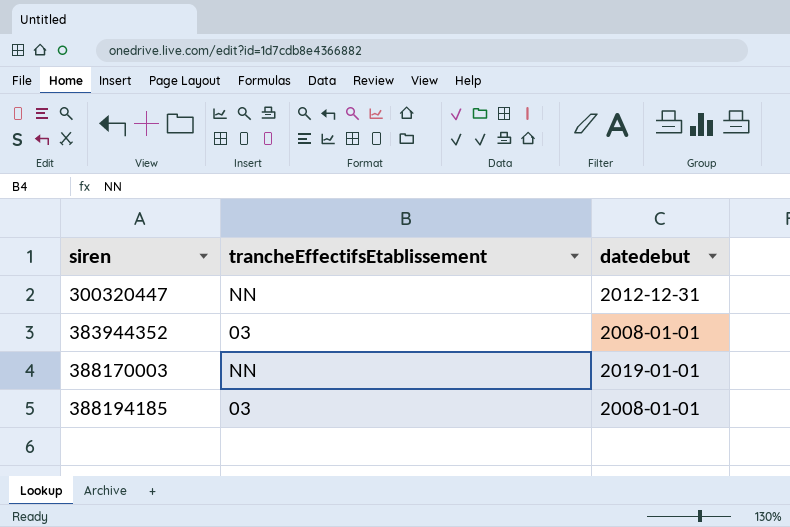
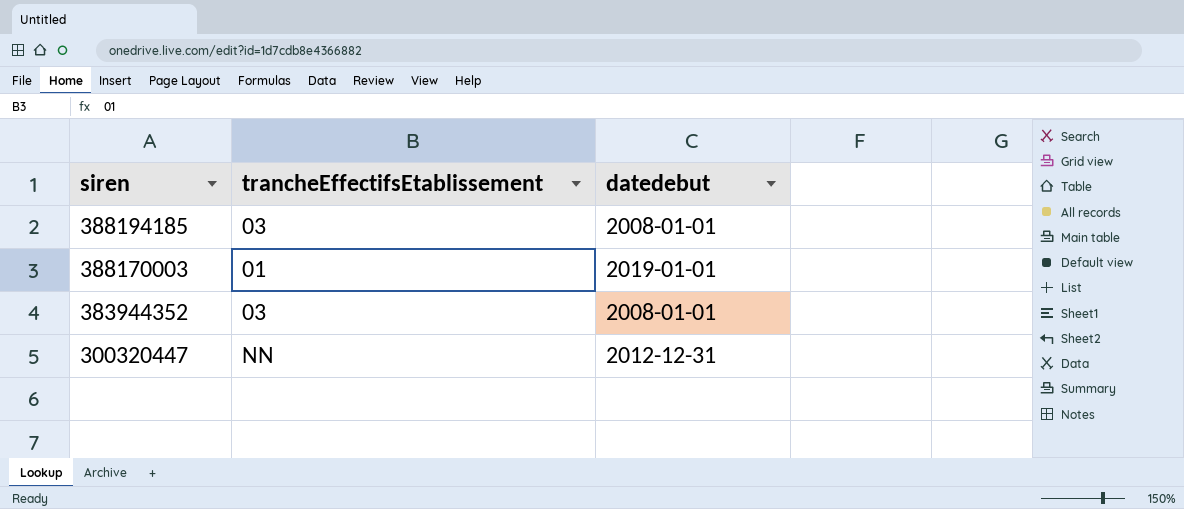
row order: siren ascending -> siren descending
388170003 | trancheEffectifsEtablissement: NN -> 01

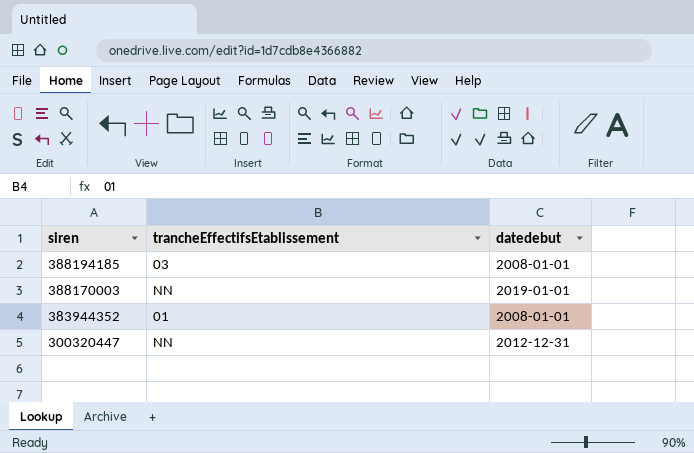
388170003 | trancheEffectifsEtablissement: 01 -> NN
383944352 | trancheEffectifsEtablissement: 03 -> 01

